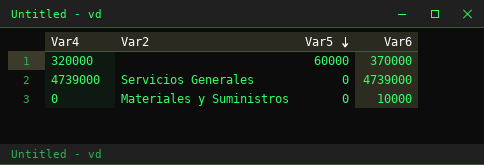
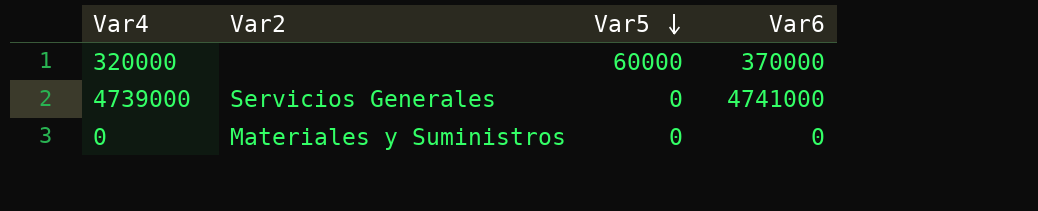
4739000 | Var6: 4739000 -> 4741000
0 | Var6: 10000 -> 0

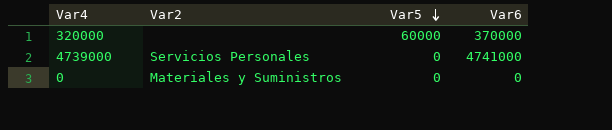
4739000 | Var2: Servicios Generales -> Servicios Personales

